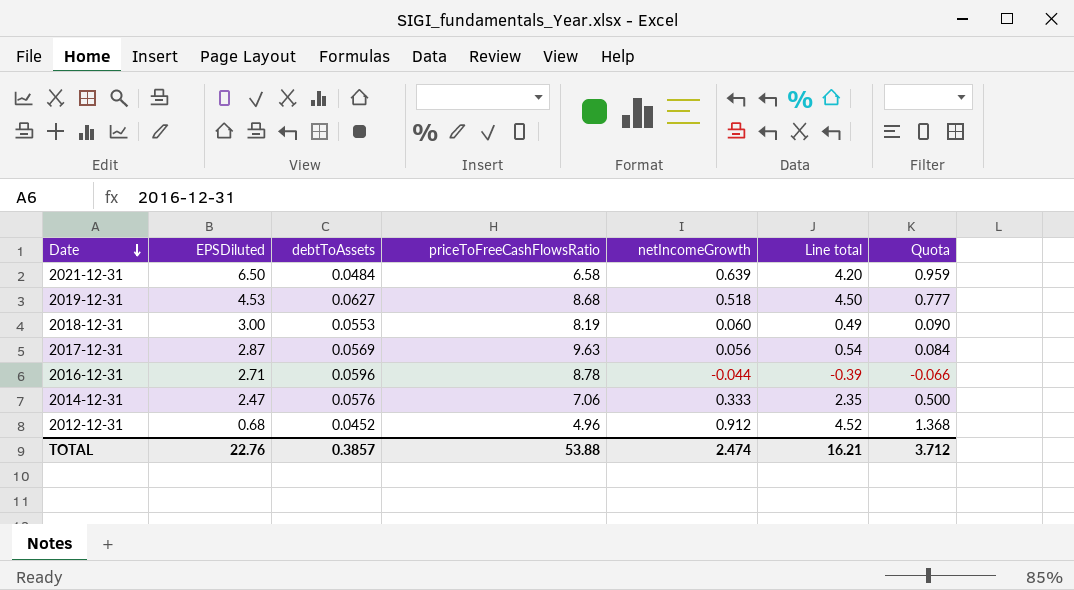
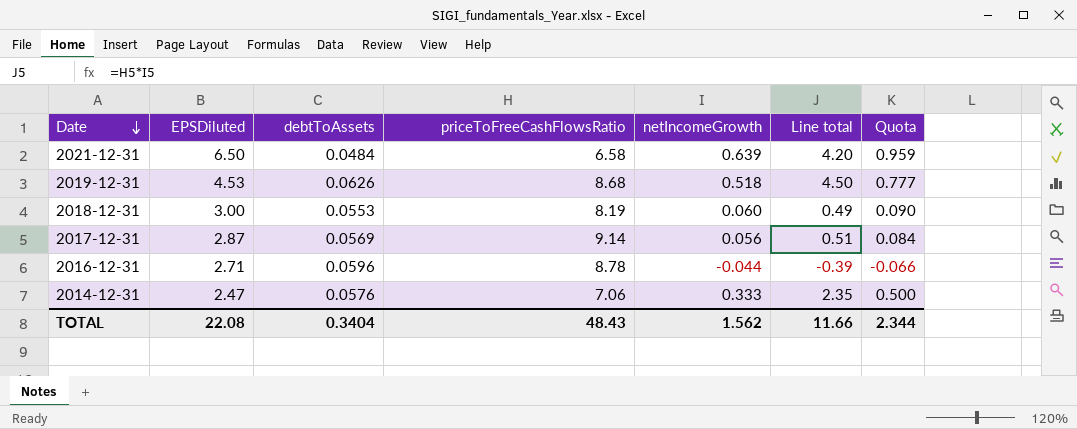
row 2012-12-31: 0.68 | 0.0452 | 4.96 | 0.912 | 4.52 | 1.368 -> none
2019-12-31 | debtToAssets: 0.0627 -> 0.0626
2017-12-31 | priceToFreeCashFlowsRatio: 9.63 -> 9.14
2017-12-31 | Line total: 0.54 -> 0.51
TOTAL | EPSDiluted: 22.76 -> 22.08
TOTAL | debtToAssets: 0.3857 -> 0.3404
TOTAL | priceToFreeCashFlowsRatio: 53.88 -> 48.43
TOTAL | netIncomeGrowth: 2.474 -> 1.562
TOTAL | Line total: 16.21 -> 11.66
TOTAL | Quota: 3.712 -> 2.344

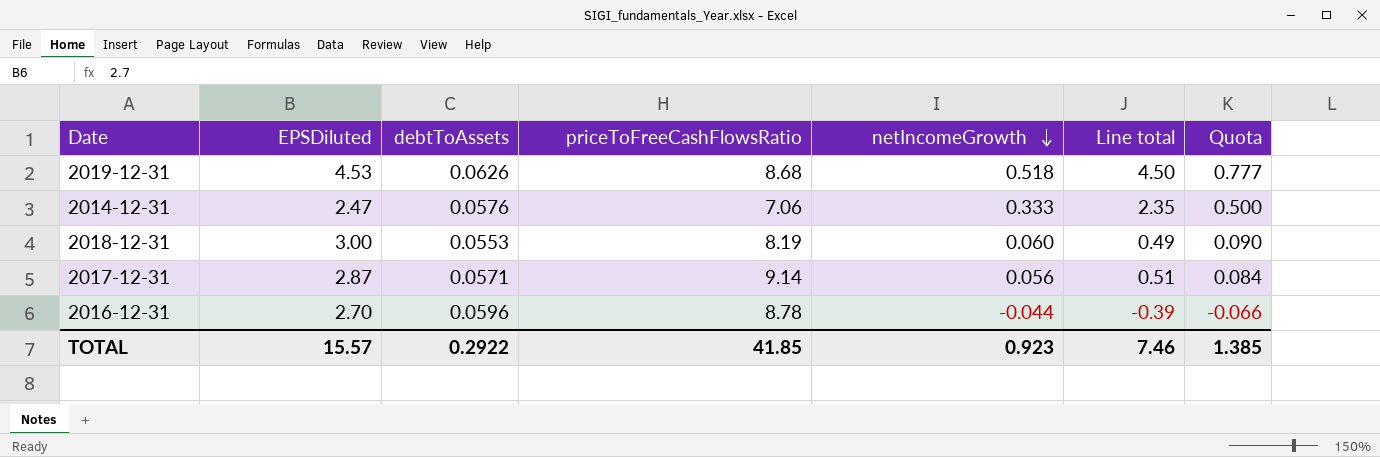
row order: Date descending -> netIncomeGrowth descending
row 2021-12-31: 6.50 | 0.0484 | 6.58 | 0.639 | 4.20 | 0.959 -> none
2017-12-31 | debtToAssets: 0.0569 -> 0.0571
2016-12-31 | EPSDiluted: 2.71 -> 2.70
TOTAL | EPSDiluted: 22.08 -> 15.57
TOTAL | debtToAssets: 0.3404 -> 0.2922
TOTAL | priceToFreeCashFlowsRatio: 48.43 -> 41.85
TOTAL | netIncomeGrowth: 1.562 -> 0.923
TOTAL | Line total: 11.66 -> 7.46
TOTAL | Quota: 2.344 -> 1.385

